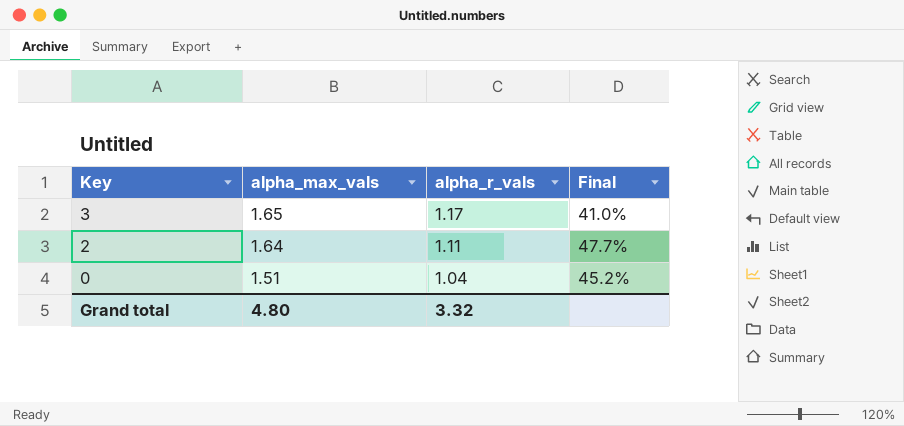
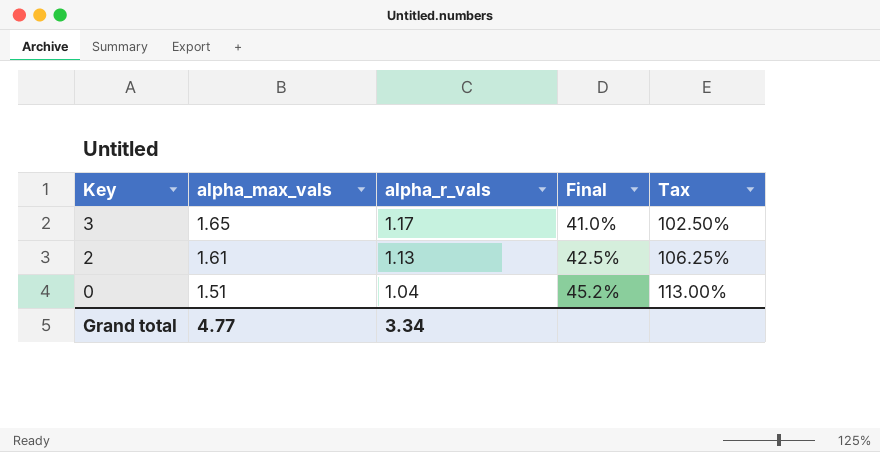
column Tax | formula: none -> [Final] * 2.5
2 | alpha_max_vals: 1.64 -> 1.61
2 | alpha_r_vals: 1.11 -> 1.13
2 | Final: 47.7% -> 42.5%
Grand total | alpha_max_vals: 4.80 -> 4.77
Grand total | alpha_r_vals: 3.32 -> 3.34

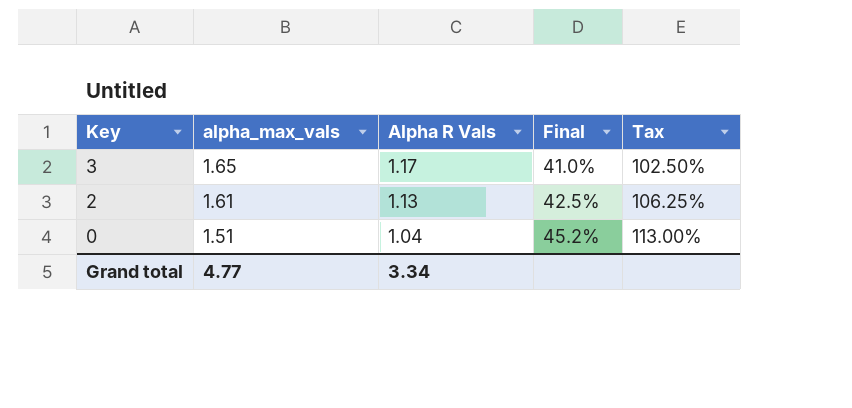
column name: alpha_r_vals -> Alpha R Vals

